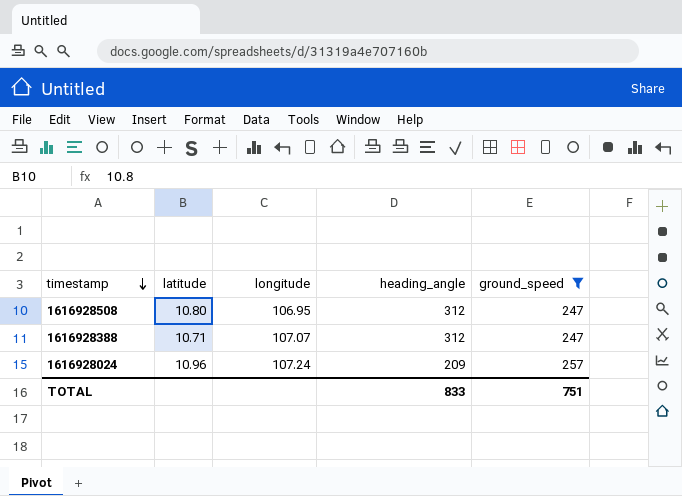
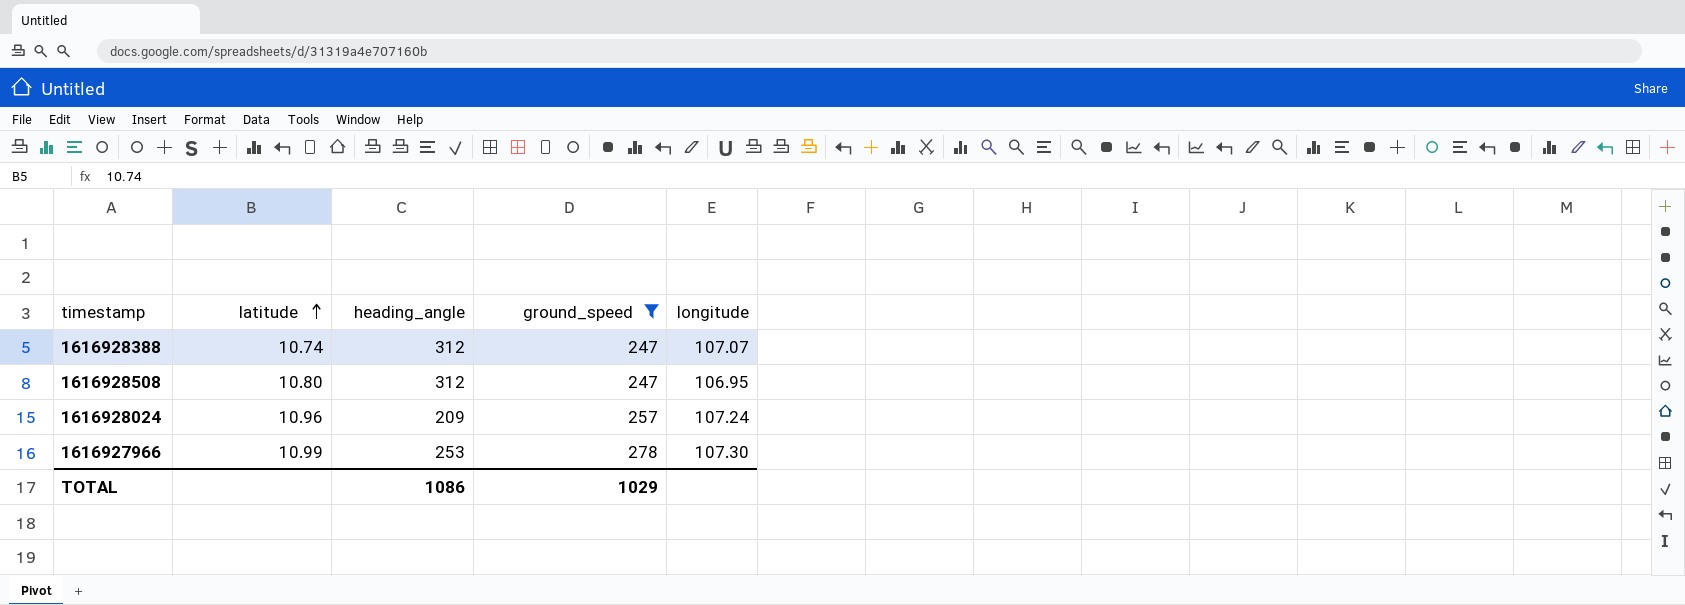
row order: timestamp descending -> latitude ascending
column longitude | position: 3 -> 5
1616928388 | latitude: 10.71 -> 10.74
row 1616927966: none -> 10.99 | 253 | 278 | 107.30
TOTAL | heading_angle: 833 -> 1086
TOTAL | ground_speed: 751 -> 1029

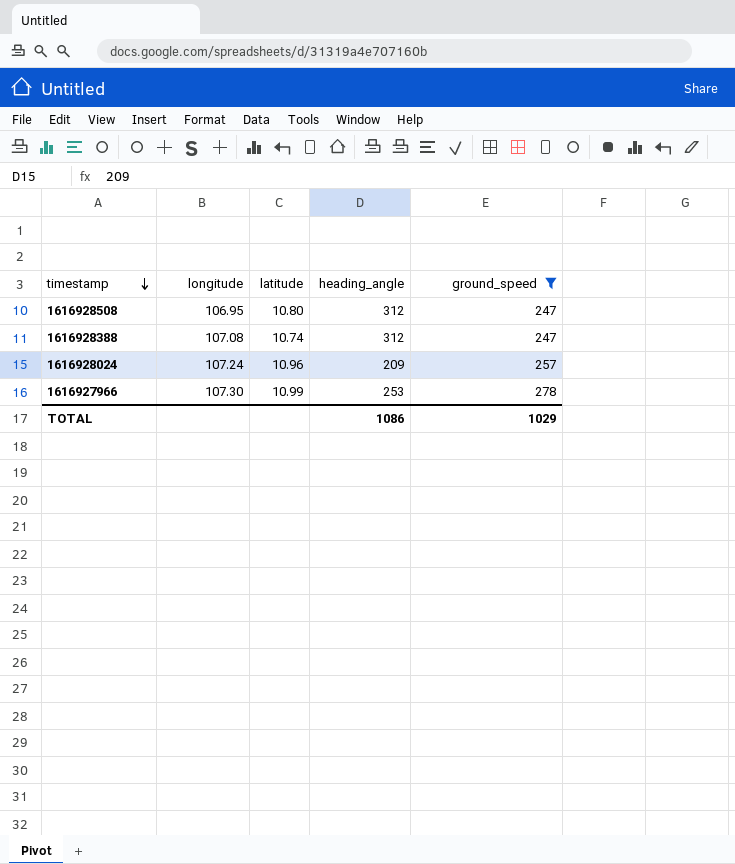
row order: latitude ascending -> timestamp descending
column longitude | position: 5 -> 2
1616928388 | longitude: 107.07 -> 107.08

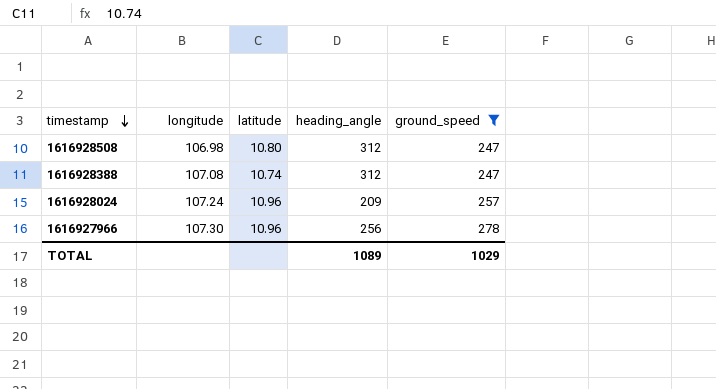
1616928508 | longitude: 106.95 -> 106.98
1616927966 | latitude: 10.99 -> 10.96
1616927966 | heading_angle: 253 -> 256
TOTAL | heading_angle: 1086 -> 1089

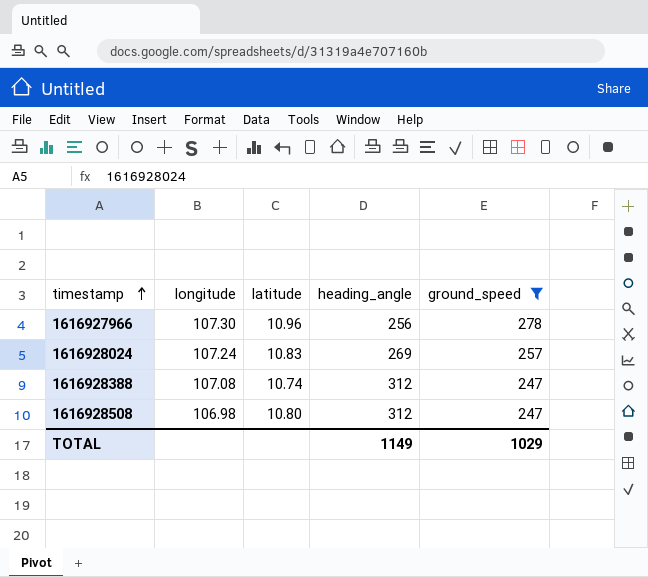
row order: timestamp descending -> timestamp ascending
1616928024 | latitude: 10.96 -> 10.83
1616928024 | heading_angle: 209 -> 269
TOTAL | heading_angle: 1089 -> 1149

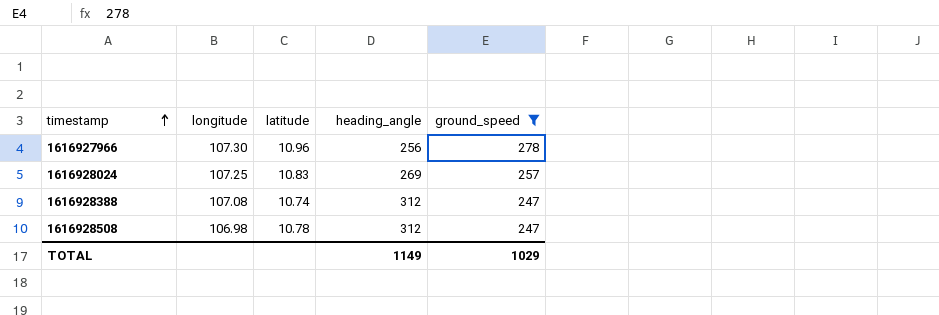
1616928024 | longitude: 107.24 -> 107.25
1616928508 | latitude: 10.80 -> 10.78

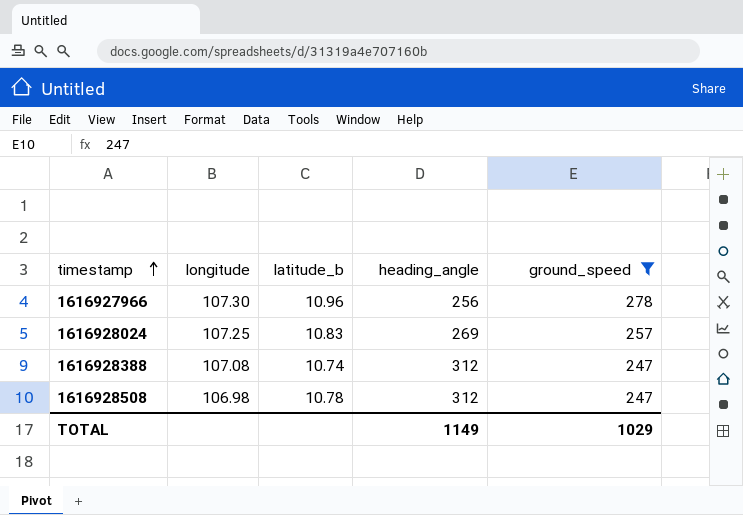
column name: latitude -> latitude_b

